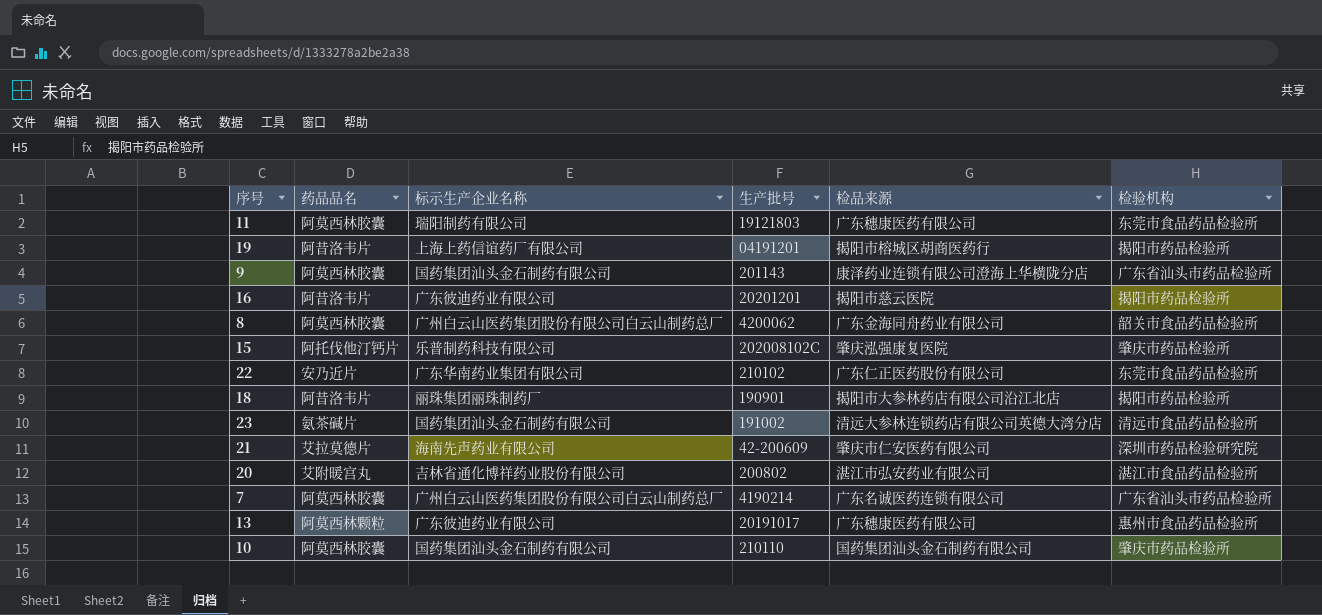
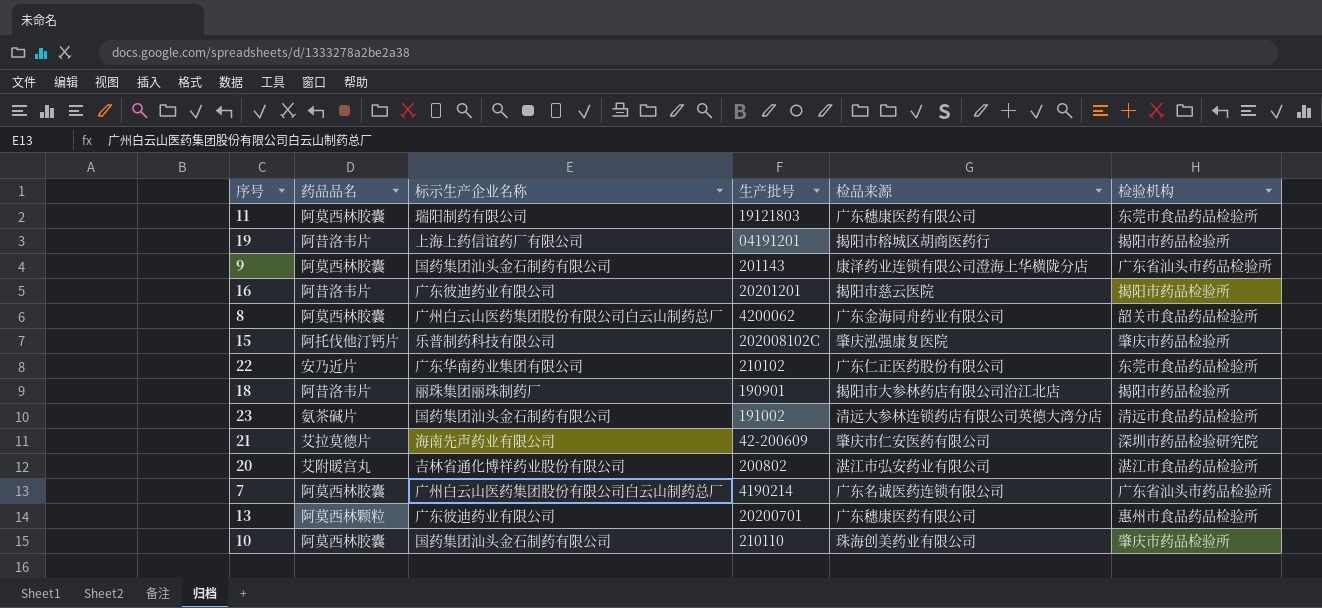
13 | 生产批号: 20191017 -> 20200701
10 | 检品来源: 国药集团汕头金石制药有限公司 -> 珠海创美药业有限公司

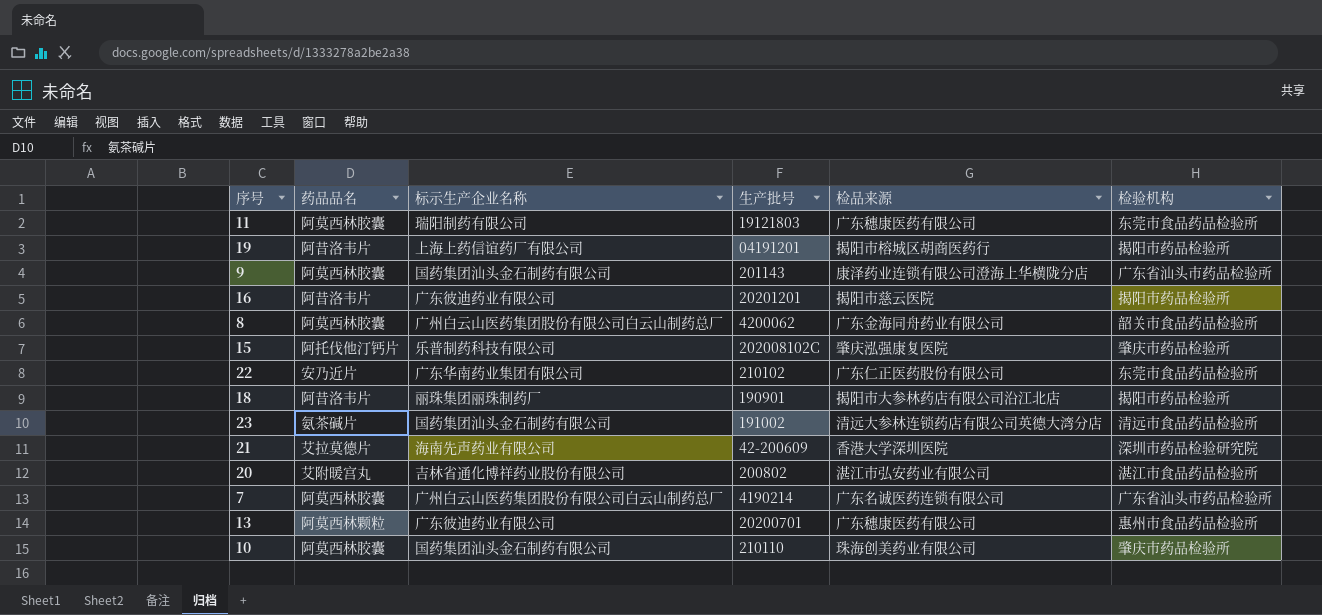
21 | 检品来源: 肇庆市仁安医药有限公司 -> 香港大学深圳医院

